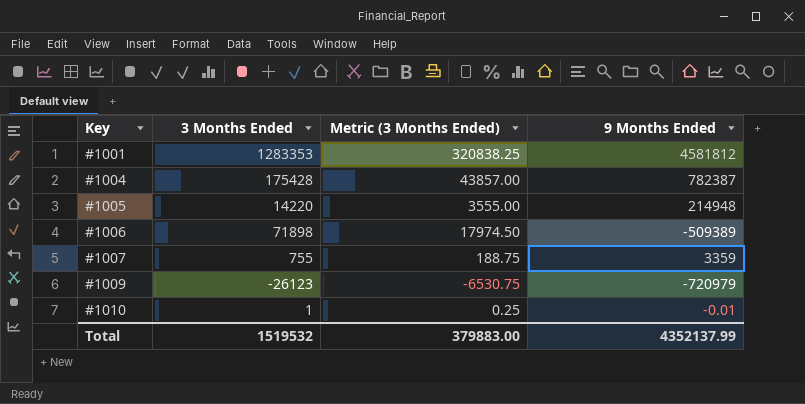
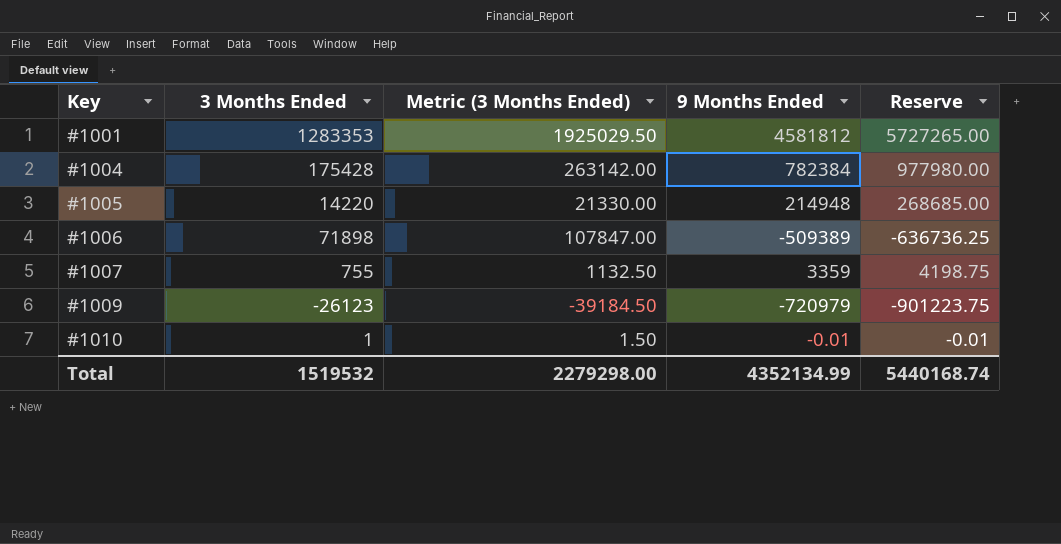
column Metric (3 Months Ended) | formula: [3 Months Ended] * 0.25 -> [3 Months Ended] * 1.5
column Reserve | formula: none -> [9 Months Ended] * 1.25
#1004 | 9 Months Ended: 782387 -> 782384
Total | Metric (3 Months Ended): 379883.00 -> 2279298.00
Total | 9 Months Ended: 4352137.99 -> 4352134.99

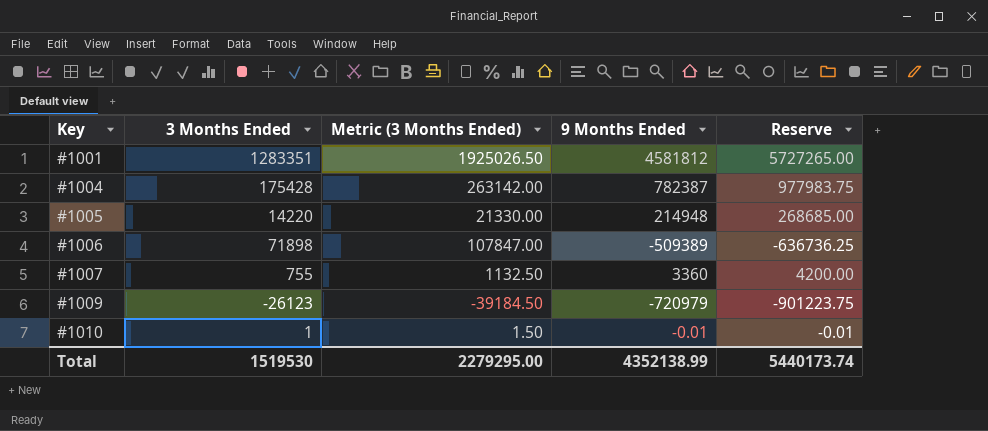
#1001 | 3 Months Ended: 1283353 -> 1283351
#1001 | Metric (3 Months Ended): 1925029.50 -> 1925026.50
#1004 | 9 Months Ended: 782384 -> 782387
#1004 | Reserve: 977980.00 -> 977983.75
#1007 | 9 Months Ended: 3359 -> 3360
#1007 | Reserve: 4198.75 -> 4200.00
Total | 3 Months Ended: 1519532 -> 1519530
Total | Metric (3 Months Ended): 2279298.00 -> 2279295.00
Total | 9 Months Ended: 4352134.99 -> 4352138.99
Total | Reserve: 5440168.74 -> 5440173.74

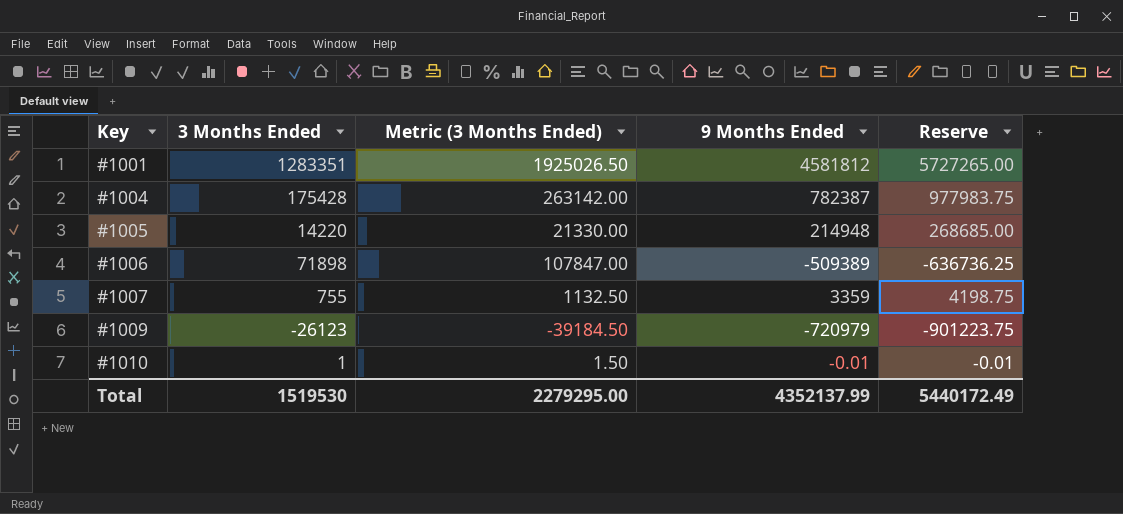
#1007 | 9 Months Ended: 3360 -> 3359
#1007 | Reserve: 4200.00 -> 4198.75
Total | 9 Months Ended: 4352138.99 -> 4352137.99
Total | Reserve: 5440173.74 -> 5440172.49

